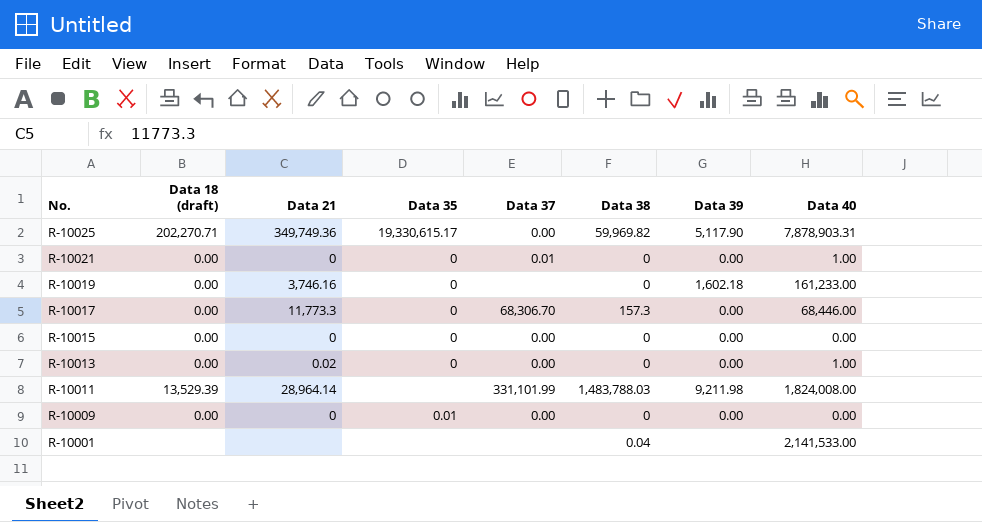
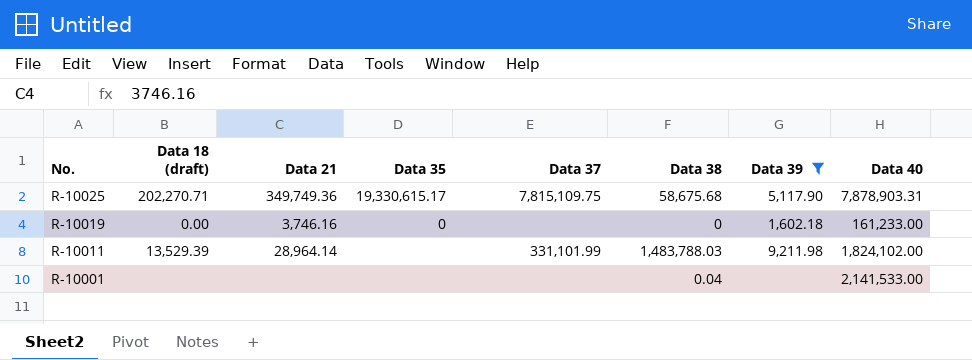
filter: none -> Data 39 != 0.00
R-10025 | Data 37: 0.00 -> 7,815,109.75
R-10025 | Data 38: 59,969.82 -> 58,675.68
R-10011 | Data 40: 1,824,008.00 -> 1,824,102.00

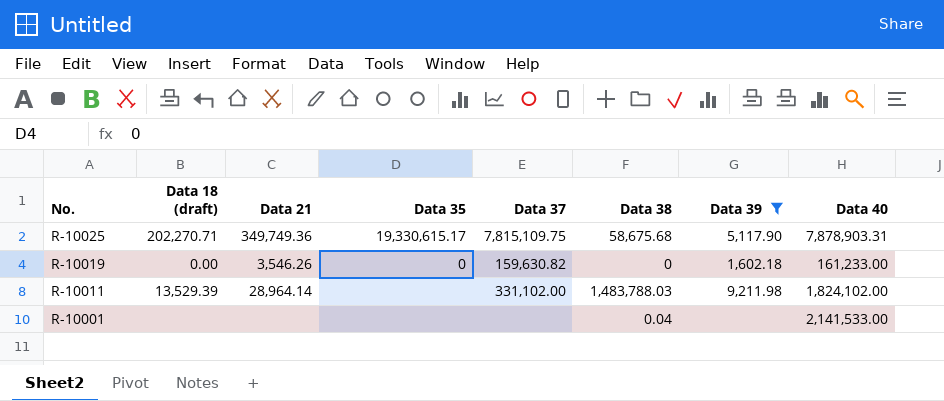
R-10019 | Data 21: 3,746.16 -> 3,546.26
R-10019 | Data 37: none -> 159,630.82
R-10011 | Data 37: 331,101.99 -> 331,102.00

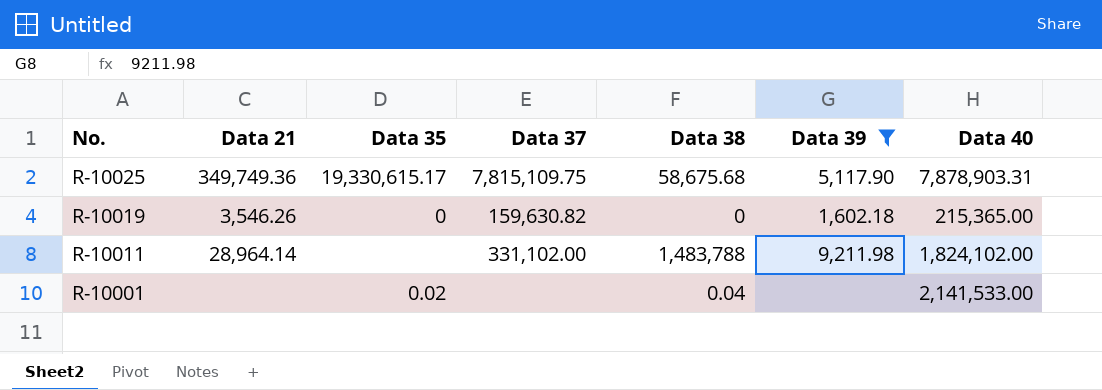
column Data 18 (draft) | position: 2 -> none
R-10019 | Data 40: 161,233.00 -> 215,365.00
R-10011 | Data 38: 1,483,788.03 -> 1,483,788
R-10001 | Data 35: none -> 0.02

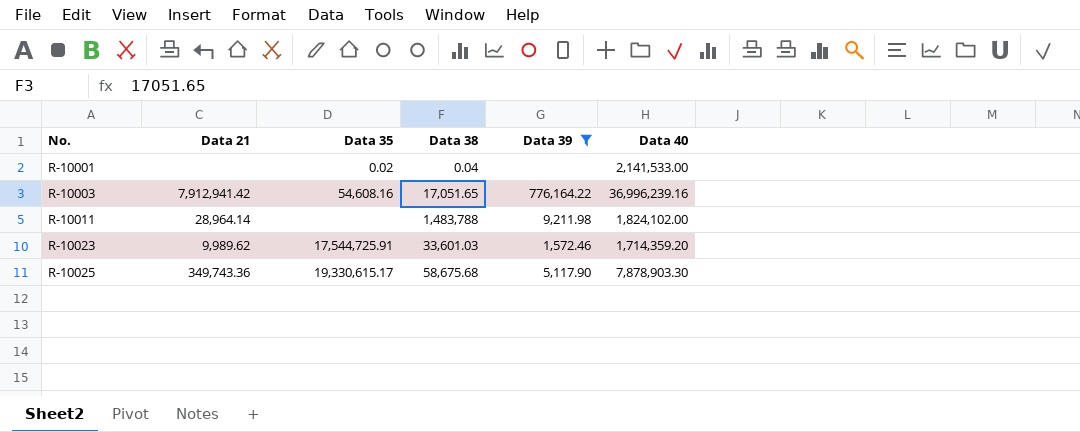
row order: No. descending -> No. ascending
column Data 37 | position: 4 -> none
row R-10019: 3,546.26 | 0 | 159,630.82 | 0 | 1,602.18 | 215,365.00 -> none
row R-10003: none -> 7,912,941.42 | 54,608.16 | 17,051.65 | 776,164.22 | 36,996,239.16
row R-10023: none -> 9,989.62 | 17,544,725.91 | 33,601.03 | 1,572.46 | 1,714,359.20
R-10025 | Data 21: 349,749.36 -> 349,743.36
R-10025 | Data 40: 7,878,903.31 -> 7,878,903.30

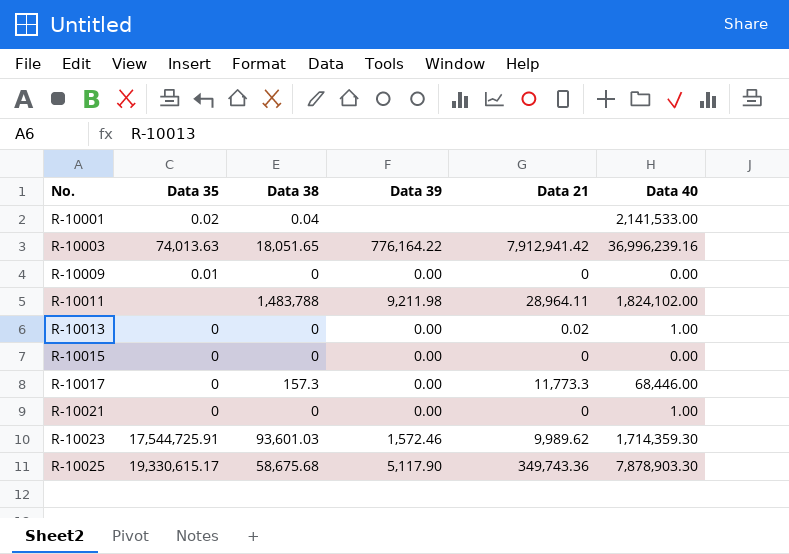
filter: Data 39 != 0.00 -> none
column Data 21 | position: 2 -> 5
R-10003 | Data 35: 54,608.16 -> 74,013.63
R-10003 | Data 38: 17,051.65 -> 18,051.65
R-10011 | Data 21: 28,964.14 -> 28,964.11
R-10023 | Data 38: 33,601.03 -> 93,601.03
R-10023 | Data 40: 1,714,359.20 -> 1,714,359.30

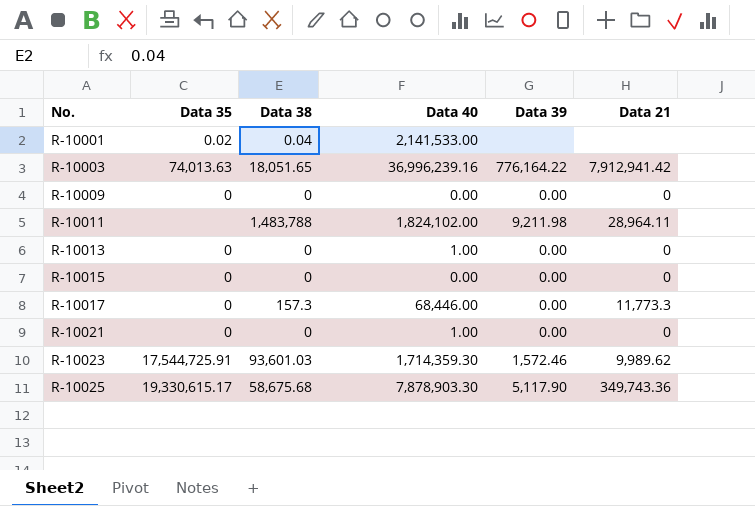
column Data 40 | position: 6 -> 4
R-10009 | Data 35: 0.01 -> 0
R-10013 | Data 21: 0.02 -> 0

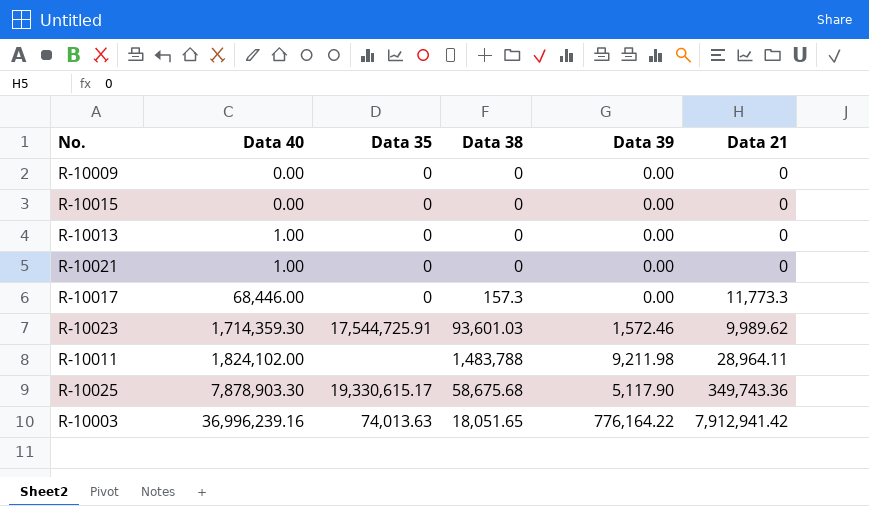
row order: No. ascending -> Data 40 ascending
column Data 40 | position: 4 -> 2
row R-10001: 0.02 | 0.04 | 2,141,533.00 | none | none -> none

